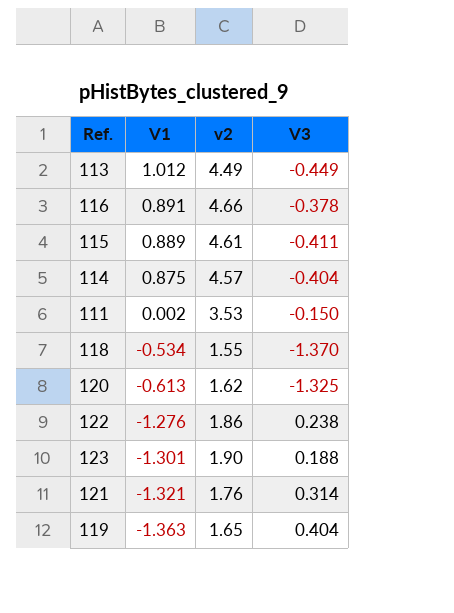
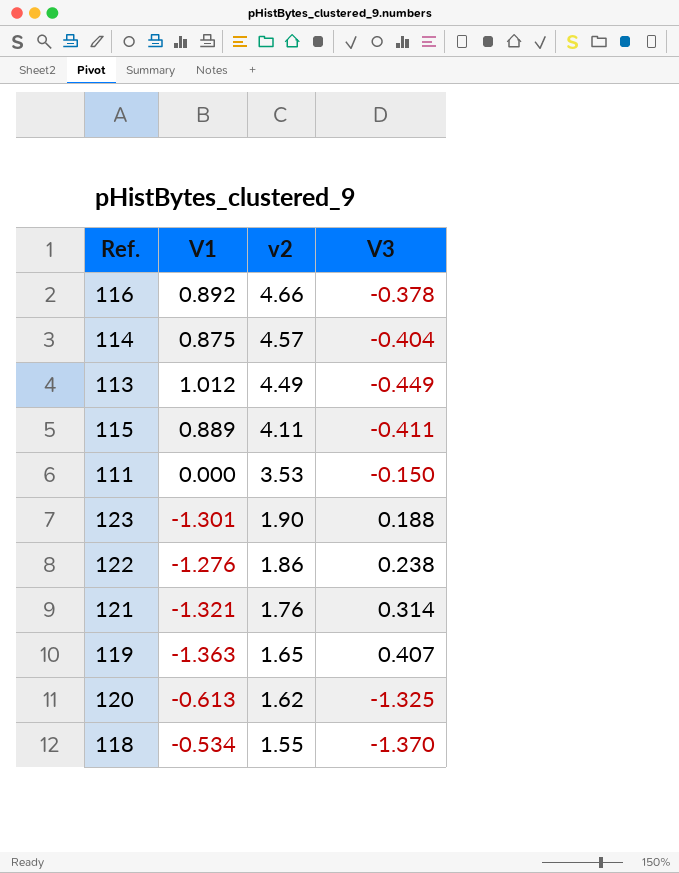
row order: V1 descending -> v2 descending
116 | V1: 0.891 -> 0.892
115 | v2: 4.61 -> 4.11
111 | V1: 0.002 -> 0.000
119 | V3: 0.404 -> 0.407

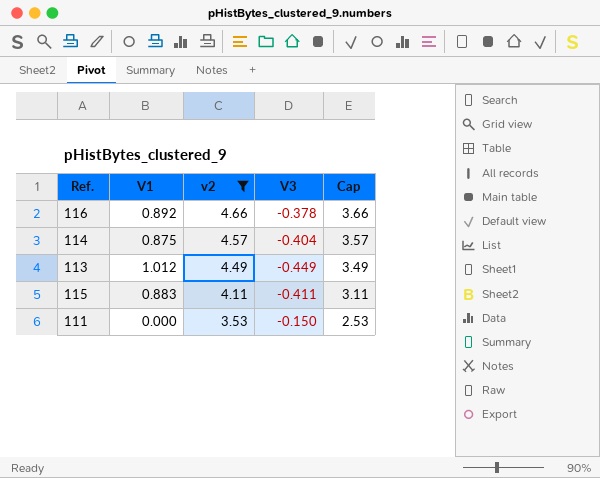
filter: none -> v2 >= 3.53
column Cap | formula: none -> [v2] - 1
115 | V1: 0.889 -> 0.883

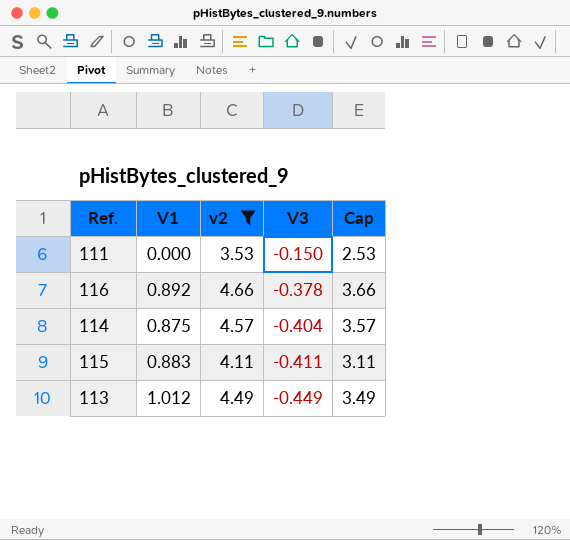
row order: v2 descending -> V3 descending

